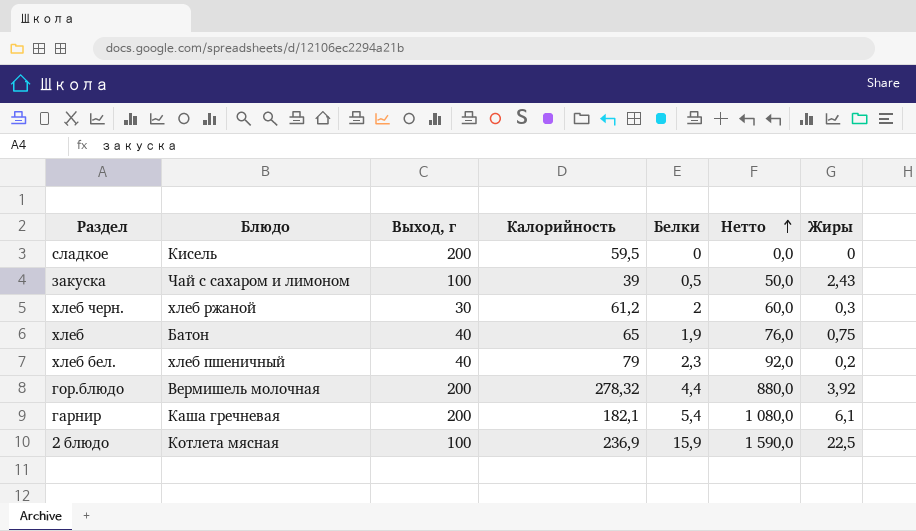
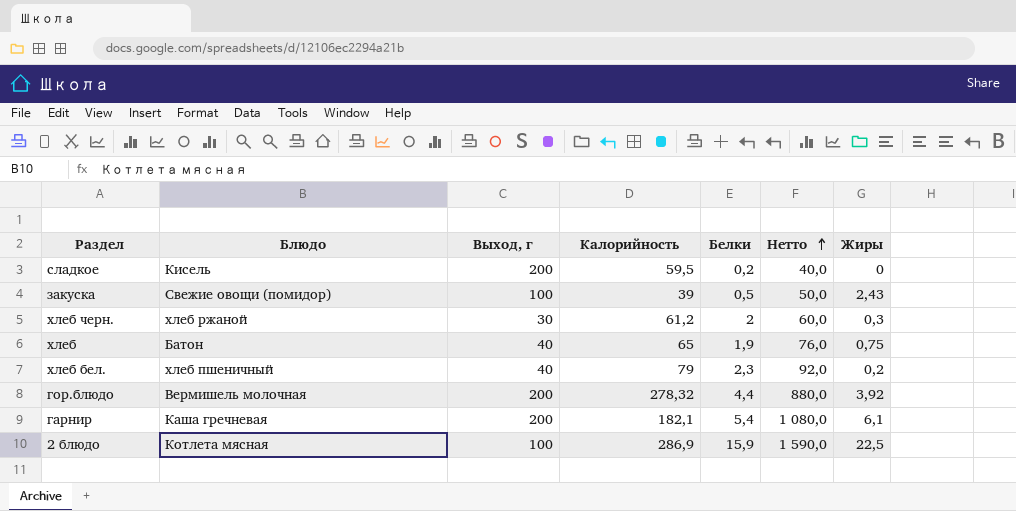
сладкое | Белки: 0 -> 0,2
сладкое | Нетто: 0,0 -> 40,0
закуска | Блюдо: Чай с сахаром и лимоном -> Свежие овощи (помидор)
2 блюдо | Калорийность: 236,9 -> 286,9

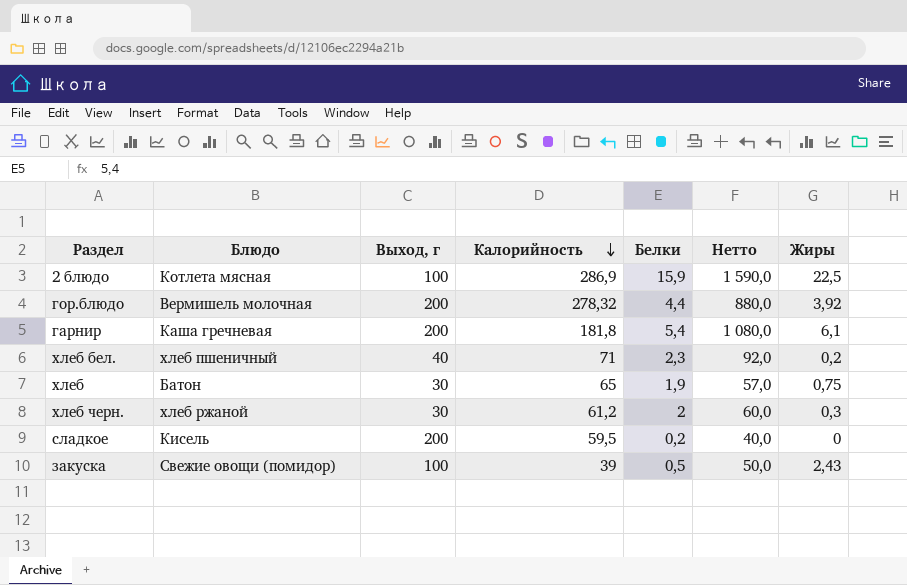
row order: Нетто ascending -> Калорийность descending
гарнир | Калорийность: 182,1 -> 181,8
хлеб бел. | Калорийность: 79 -> 71
хлеб | Выход, г: 40 -> 30
хлеб | Нетто: 76,0 -> 57,0

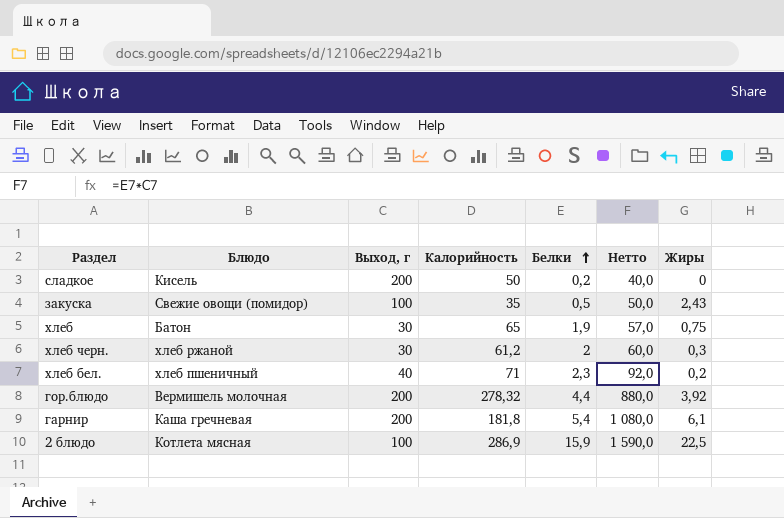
row order: Калорийность descending -> Белки ascending
сладкое | Калорийность: 59,5 -> 50
закуска | Калорийность: 39 -> 35

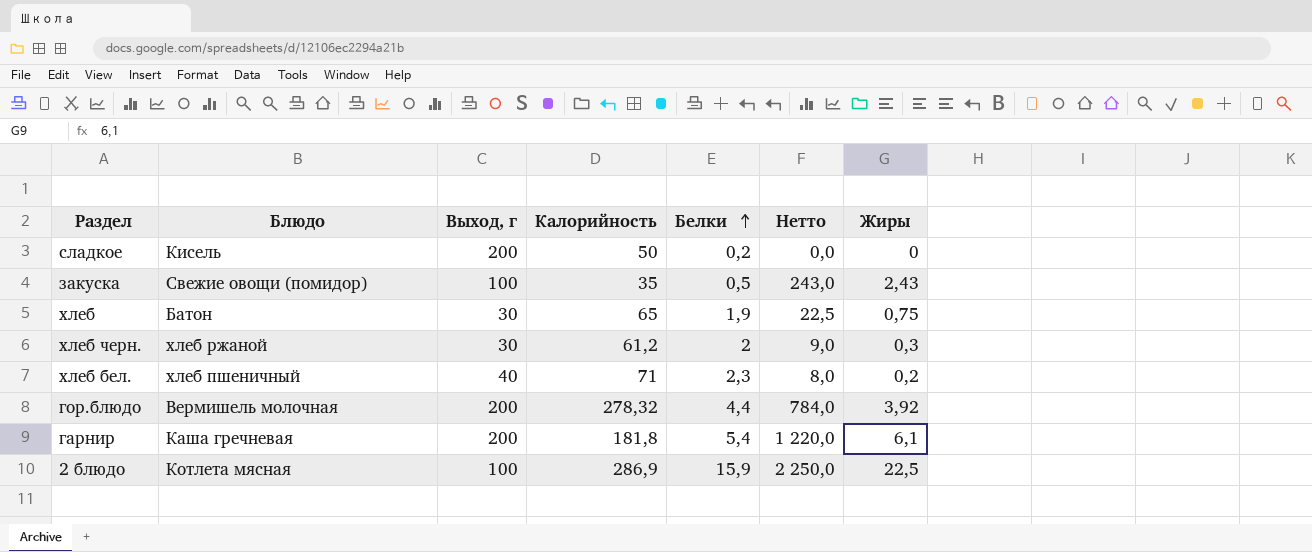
column Нетто | formula: [Выход, г] * [Белки] -> [Выход, г] * [Жиры]

